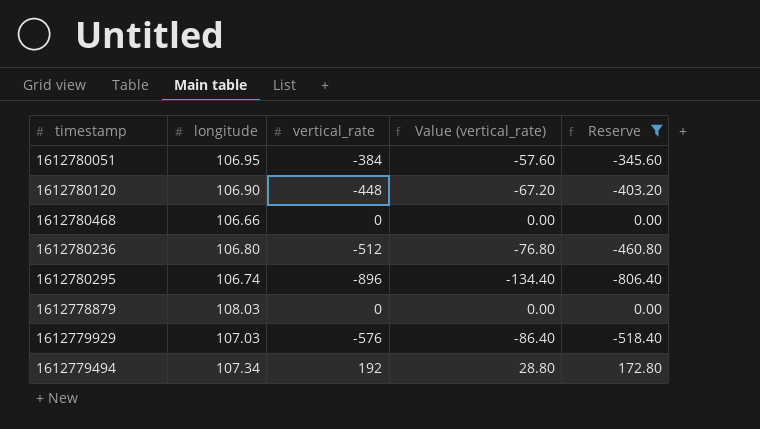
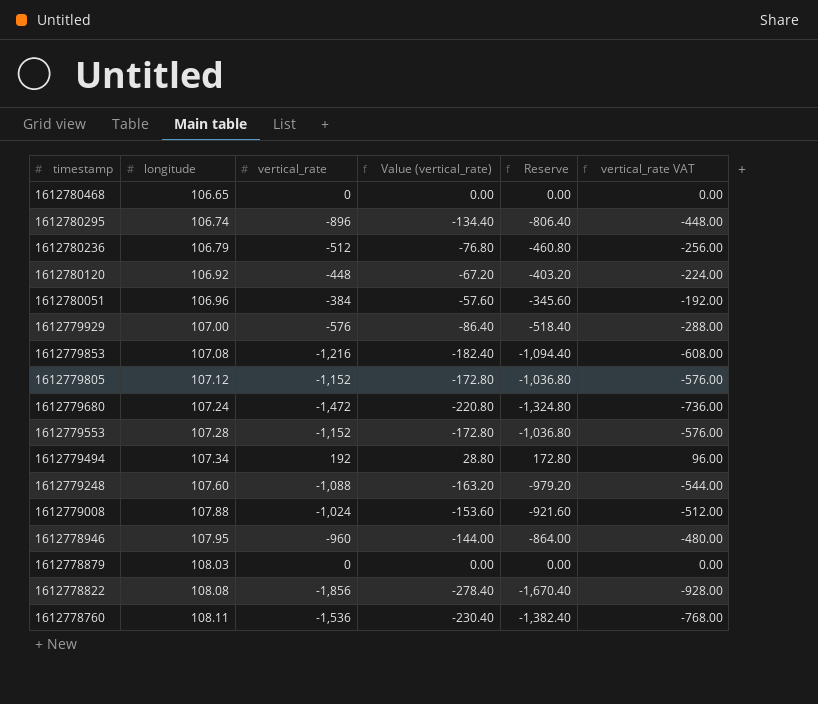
filter: Reserve >= -806.40 -> none
row order: none -> timestamp descending
column vertical_rate VAT | formula: none -> [vertical_rate] * 0.5
1612780468 | longitude: 106.66 -> 106.65
1612780236 | longitude: 106.80 -> 106.79
1612780120 | longitude: 106.90 -> 106.92
1612780051 | longitude: 106.95 -> 106.96
1612779929 | longitude: 107.03 -> 107.00

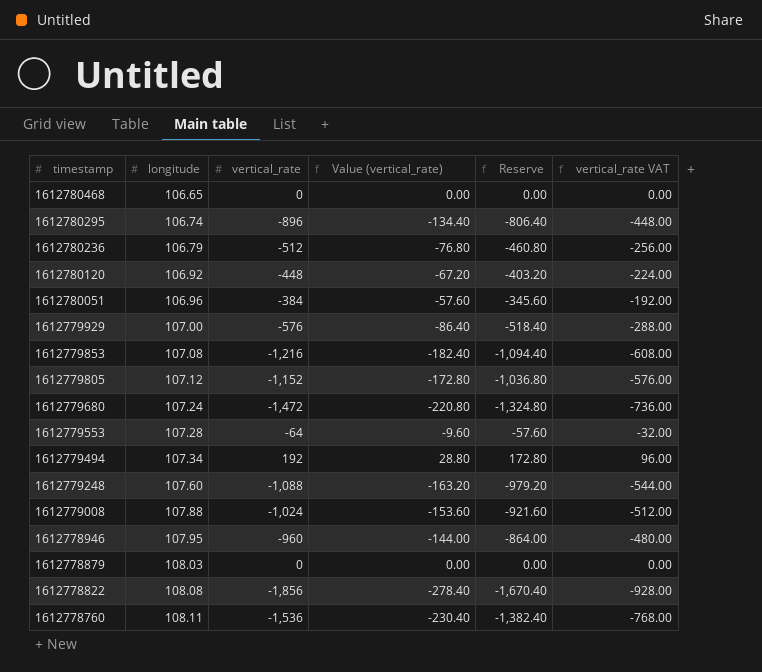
1612779553 | vertical_rate: -1,152 -> -64
1612779553 | Value (vertical_rate): -172.80 -> -9.60
1612779553 | Reserve: -1,036.80 -> -57.60
1612779553 | vertical_rate VAT: -576.00 -> -32.00

